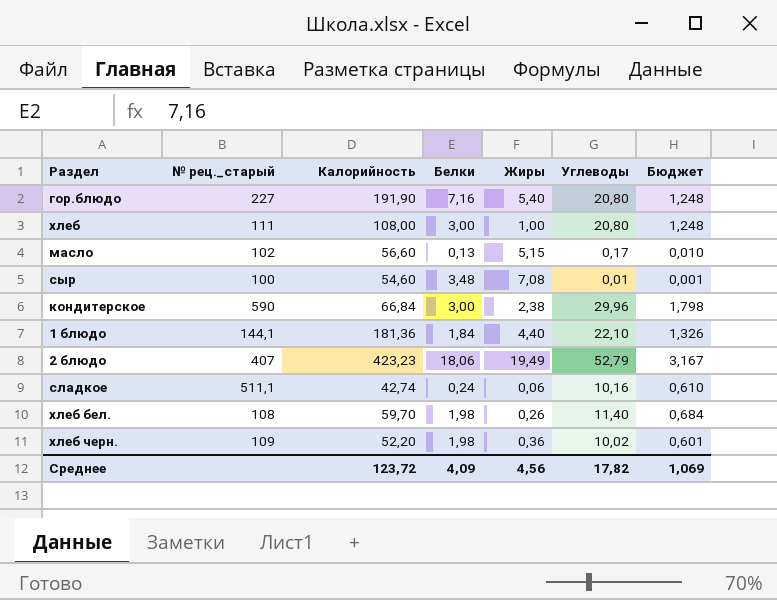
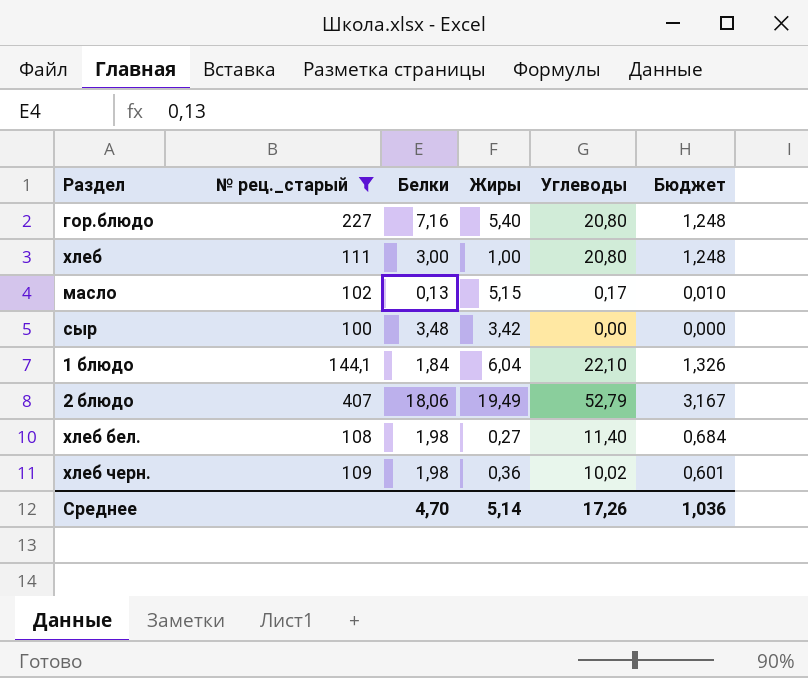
filter: none -> № рец._старый <= 407
column Калорийность | position: 3 -> none
сыр | Жиры: 7,08 -> 3,42
сыр | Углеводы: 0,01 -> 0,00
сыр | Бюджет: 0,001 -> 0,000
1 блюдо | Жиры: 4,40 -> 6,04
хлеб бел. | Жиры: 0,26 -> 0,27
Среднее | Белки: 4,09 -> 4,70
Среднее | Жиры: 4,56 -> 5,14
Среднее | Углеводы: 17,82 -> 17,26
Среднее | Бюджет: 1,069 -> 1,036

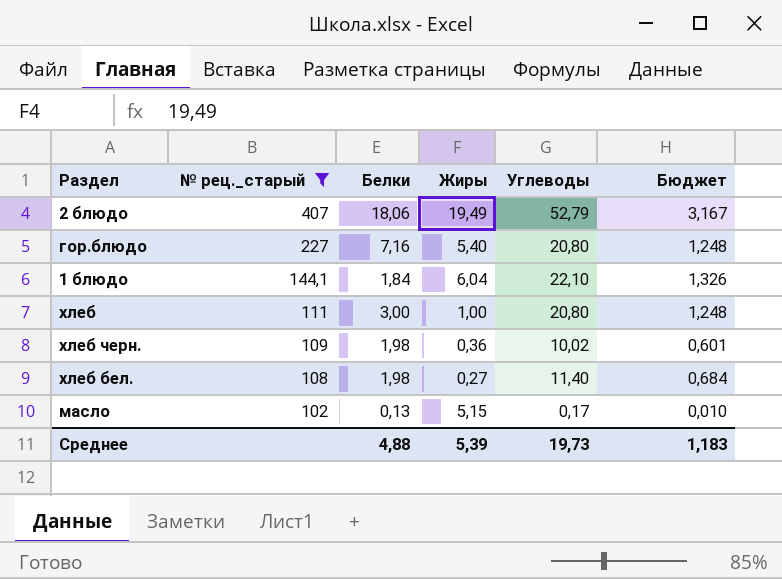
row order: none -> № рец._старый descending
row сыр: 100 | 3,48 | 3,42 | 0,00 | 0,000 -> none
Среднее | Белки: 4,70 -> 4,88
Среднее | Жиры: 5,14 -> 5,39
Среднее | Углеводы: 17,26 -> 19,73
Среднее | Бюджет: 1,036 -> 1,183

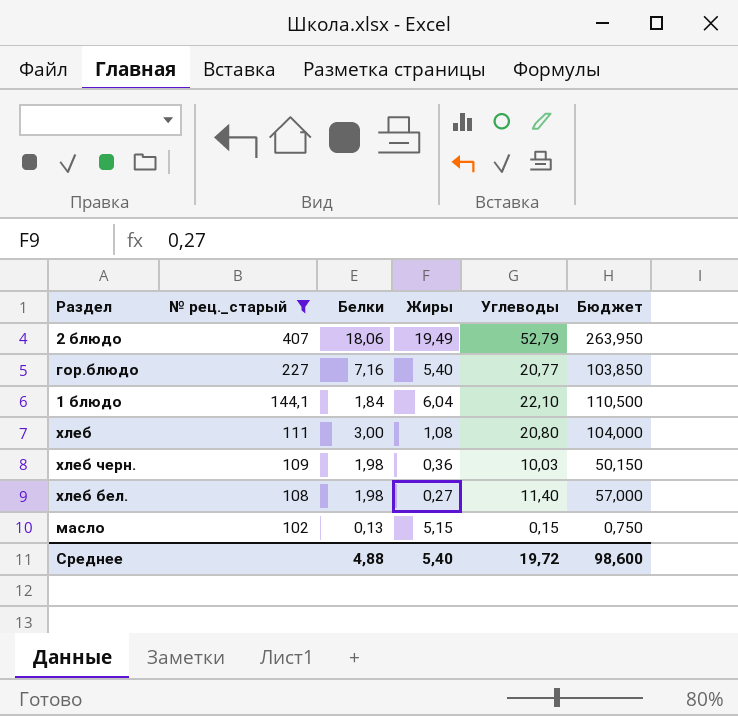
column Бюджет | formula: [Углеводы] * 0,06 -> [Углеводы] * 5
гор.блюдо | Углеводы: 20,80 -> 20,77
хлеб | Жиры: 1,00 -> 1,08
хлеб черн. | Углеводы: 10,02 -> 10,03
масло | Углеводы: 0,17 -> 0,15
Среднее | Жиры: 5,39 -> 5,40
Среднее | Углеводы: 19,73 -> 19,72
Среднее | Бюджет: 1,183 -> 98,600

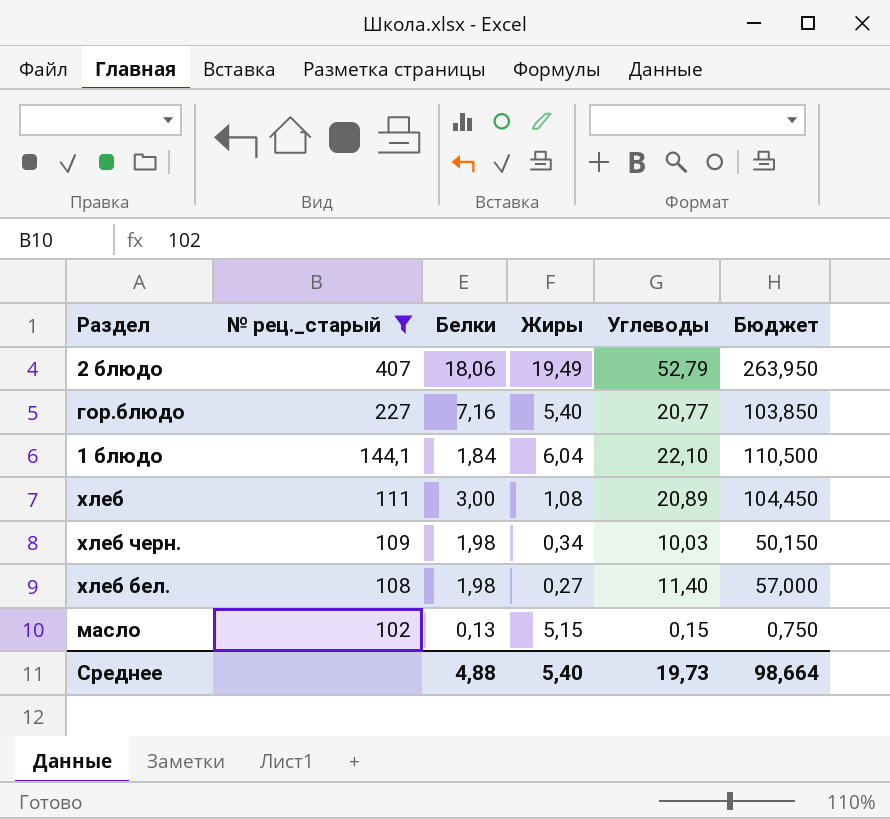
хлеб | Углеводы: 20,80 -> 20,89
хлеб | Бюджет: 104,000 -> 104,450
хлеб черн. | Жиры: 0,36 -> 0,34
Среднее | Углеводы: 19,72 -> 19,73
Среднее | Бюджет: 98,600 -> 98,664

